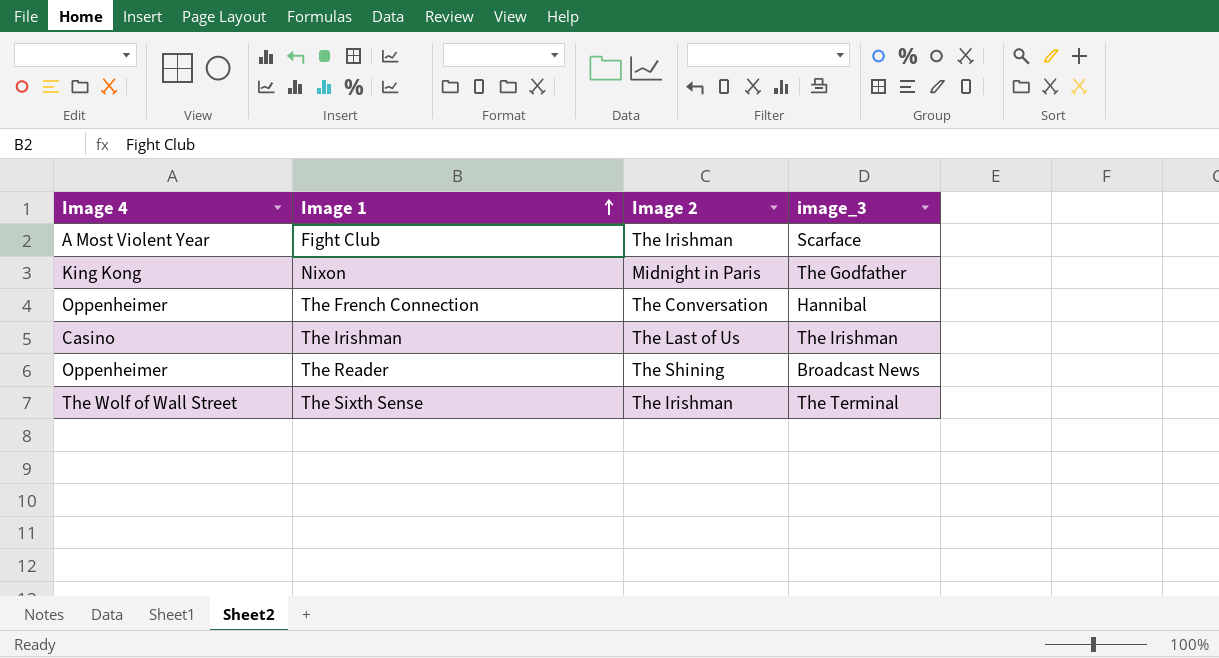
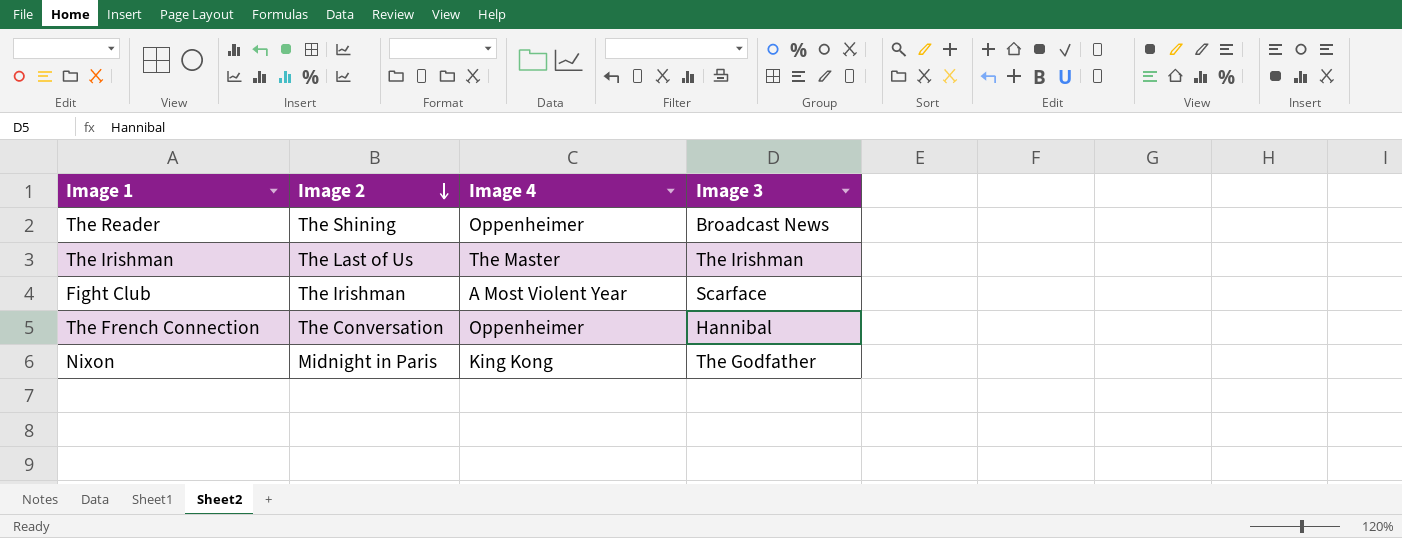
row order: Image 1 ascending -> Image 2 descending
column Image 4 | position: 1 -> 3
column name: image_3 -> Image 3
row The Sixth Sense: The Wolf of Wall Street | The Irishman | The Terminal -> none
The Irishman | Image 4: Casino -> The Master

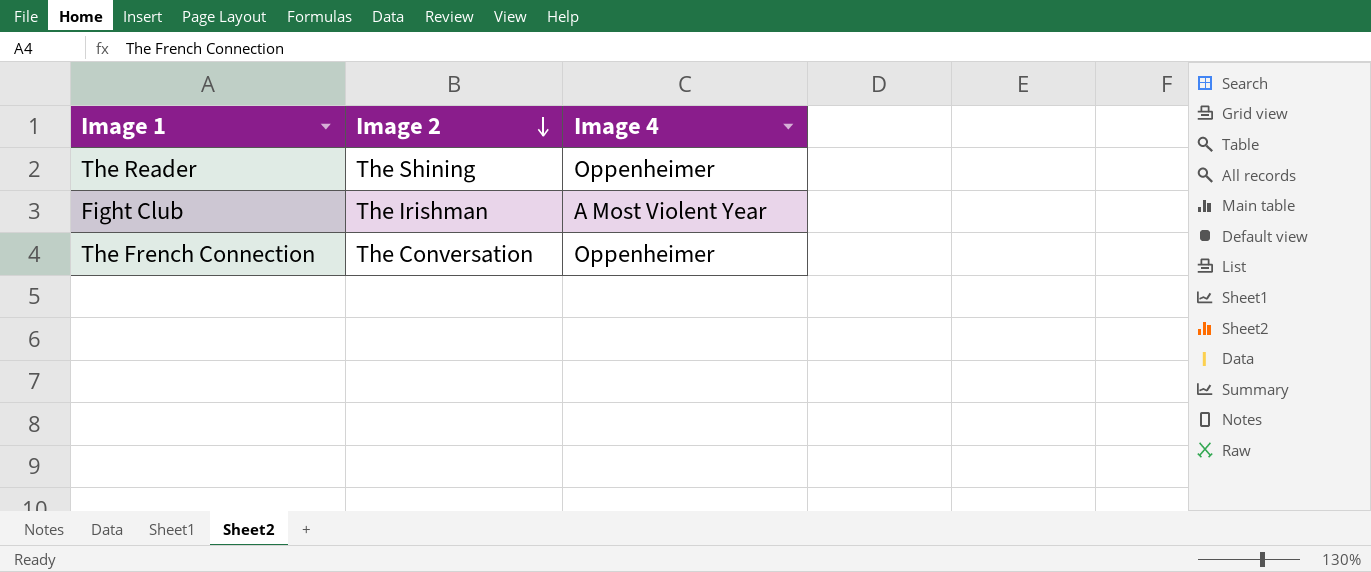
column Image 3 | position: 4 -> none
row The Irishman: The Last of Us | The Master | The Irishman -> none
row Nixon: Midnight in Paris | King Kong | The Godfather -> none

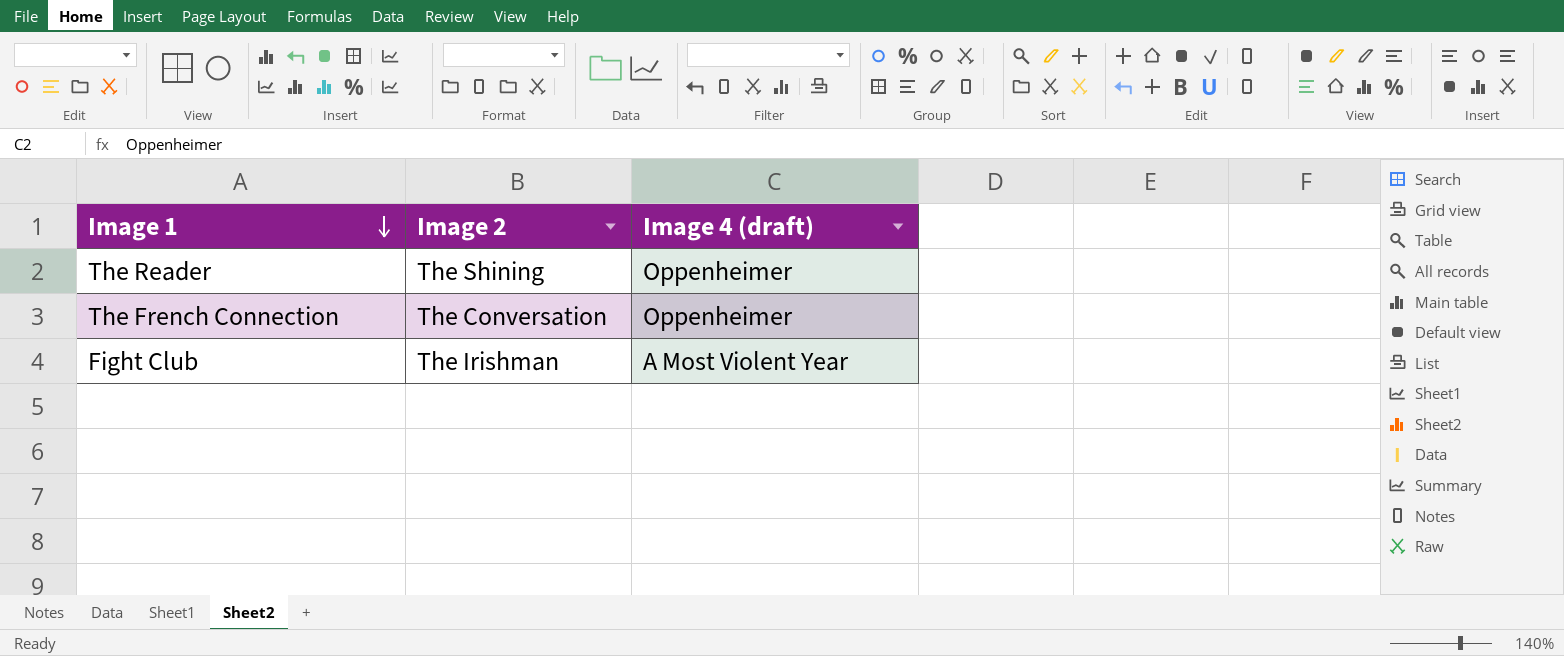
row order: Image 2 descending -> Image 1 descending
column name: Image 4 -> Image 4 (draft)

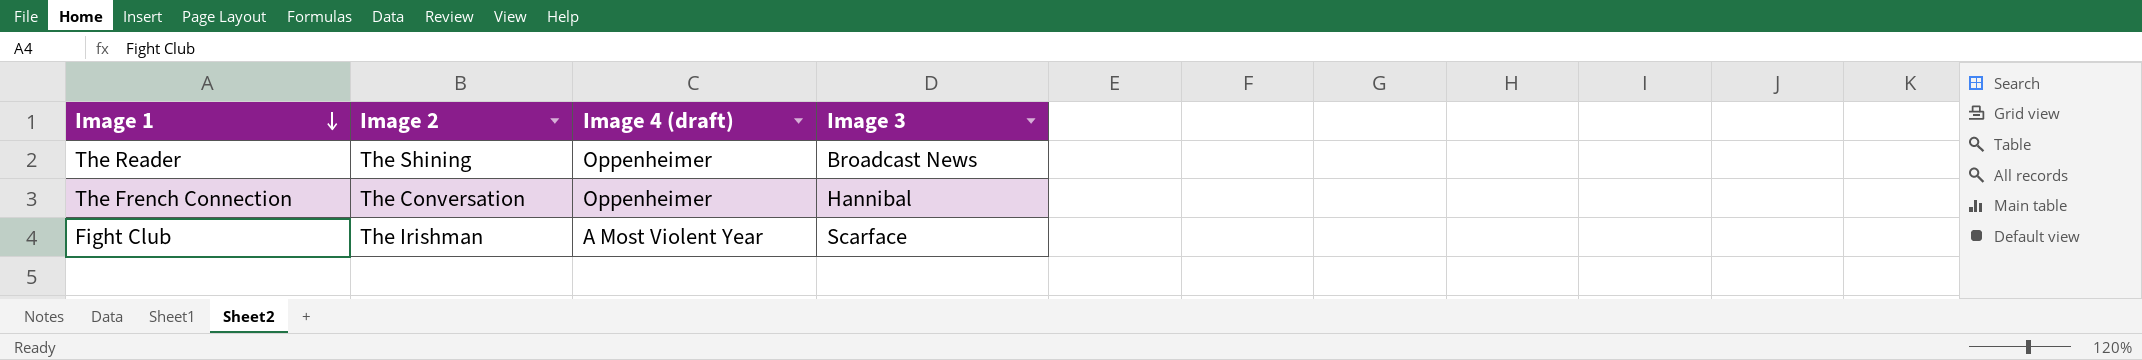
column Image 3 | position: none -> 4

